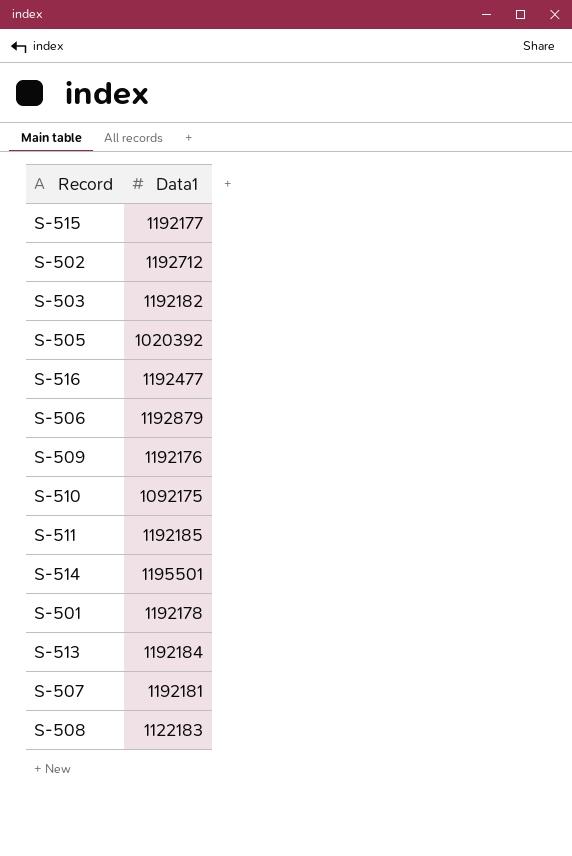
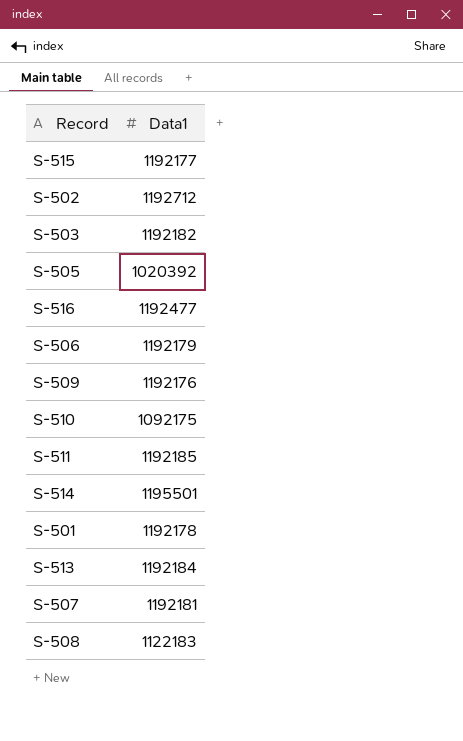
S-506 | Data1: 1192879 -> 1192179

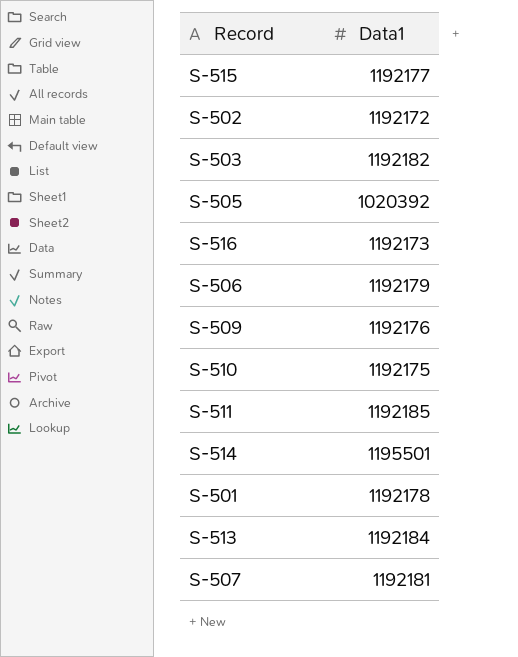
row S-508: 1122183 -> none
S-502 | Data1: 1192712 -> 1192172
S-516 | Data1: 1192477 -> 1192173
S-510 | Data1: 1092175 -> 1192175

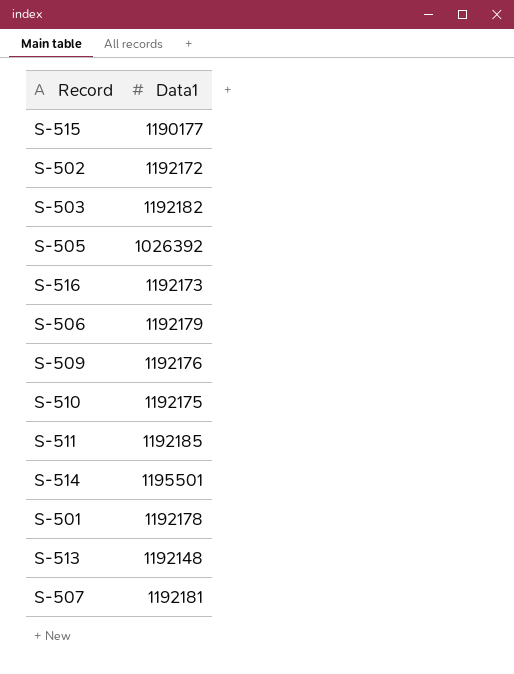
S-515 | Data1: 1192177 -> 1190177
S-505 | Data1: 1020392 -> 1026392
S-513 | Data1: 1192184 -> 1192148

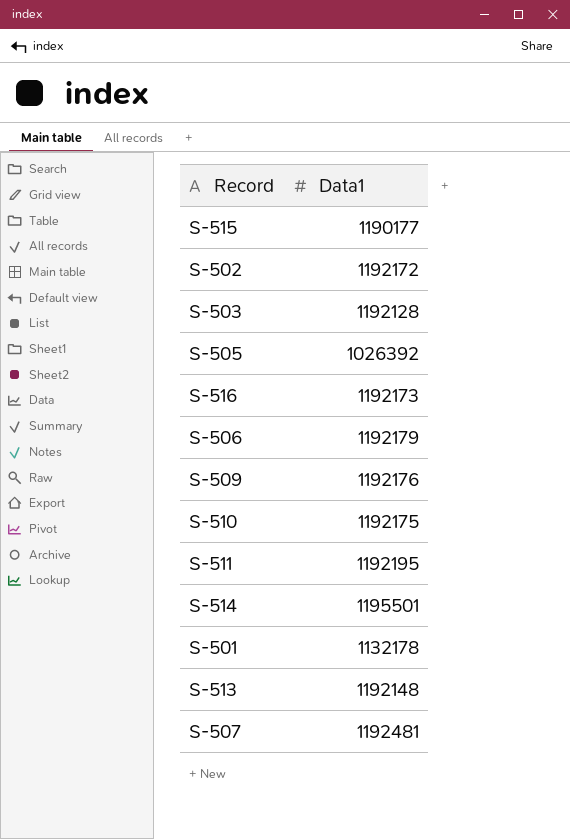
S-503 | Data1: 1192182 -> 1192128
S-511 | Data1: 1192185 -> 1192195
S-501 | Data1: 1192178 -> 1132178
S-507 | Data1: 1192181 -> 1192481

